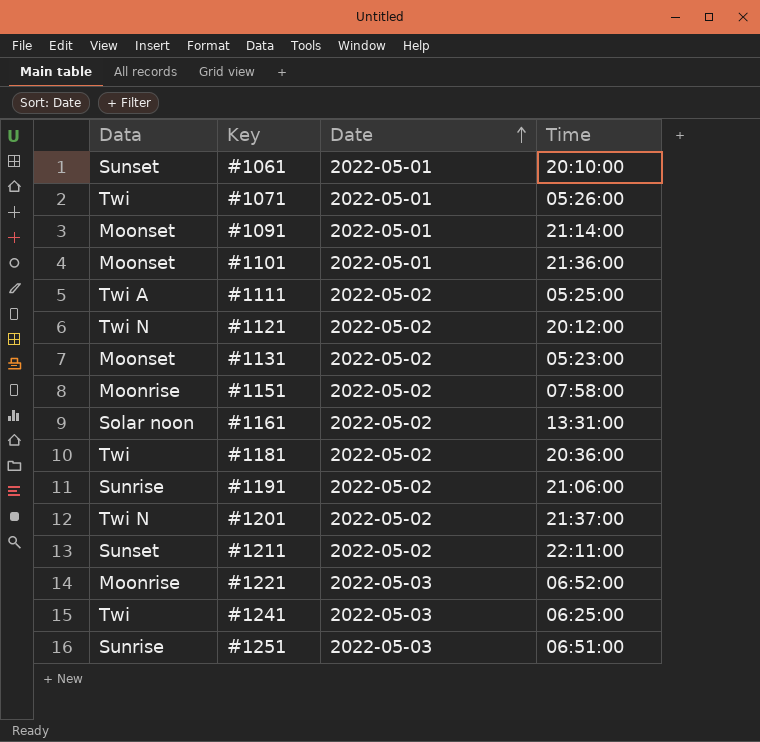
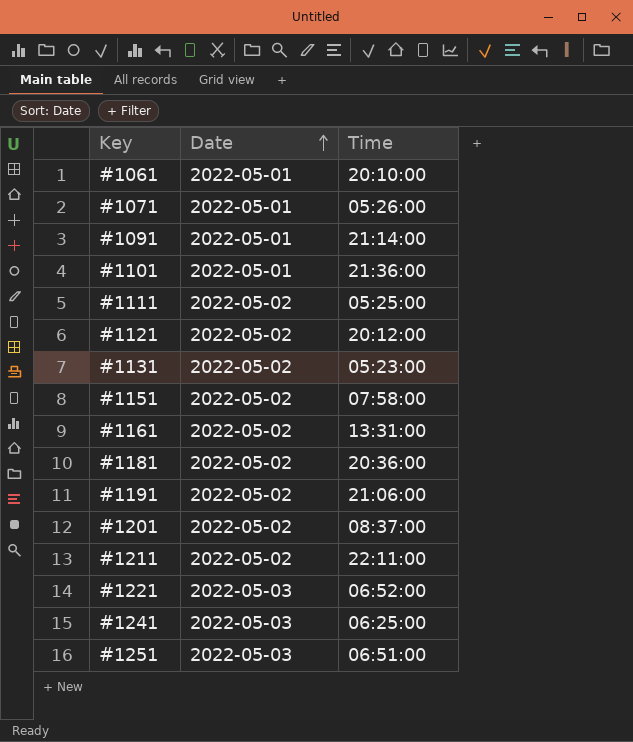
column Data | position: 1 -> none
#1201 | Time: 21:37:00 -> 08:37:00

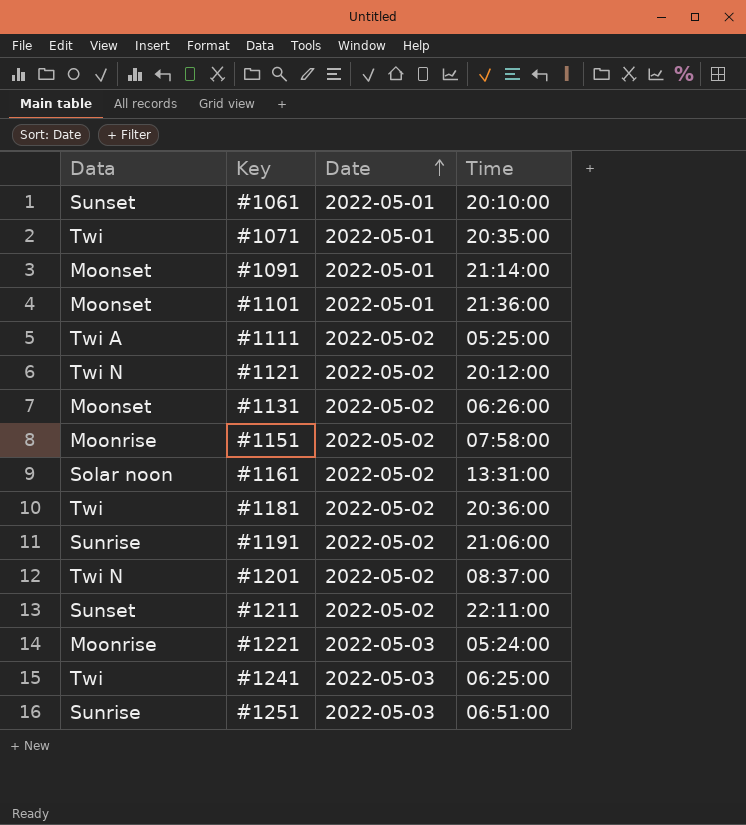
column Data | position: none -> 1
#1071 | Time: 05:26:00 -> 20:35:00
#1131 | Time: 05:23:00 -> 06:26:00
#1221 | Time: 06:52:00 -> 05:24:00

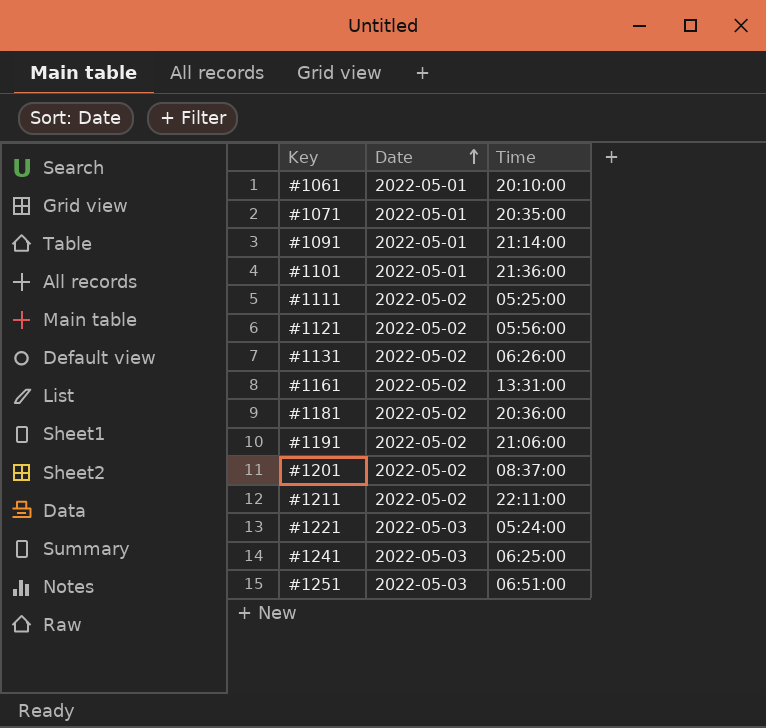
column Data | position: 1 -> none
row #1151: Moonrise | 2022-05-02 | 07:58:00 -> none
#1121 | Time: 20:12:00 -> 05:56:00

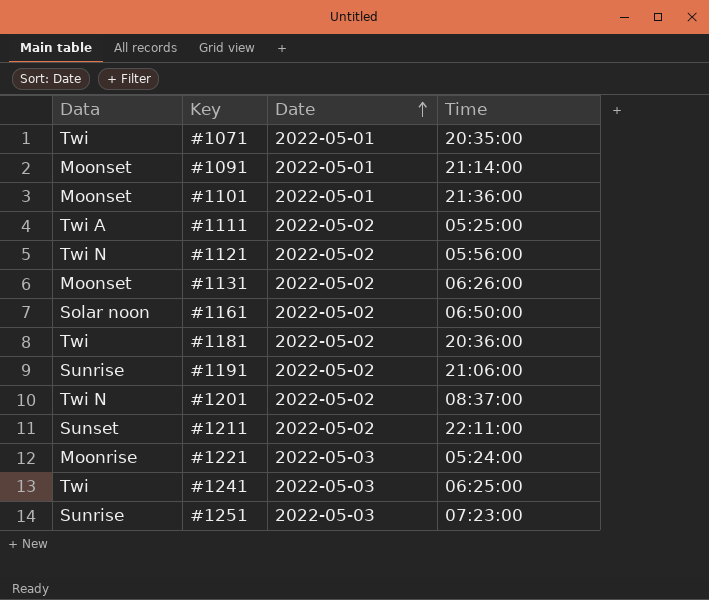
column Data | position: none -> 1
row #1061: 2022-05-01 | 20:10:00 -> none
#1161 | Time: 13:31:00 -> 06:50:00
#1251 | Time: 06:51:00 -> 07:23:00

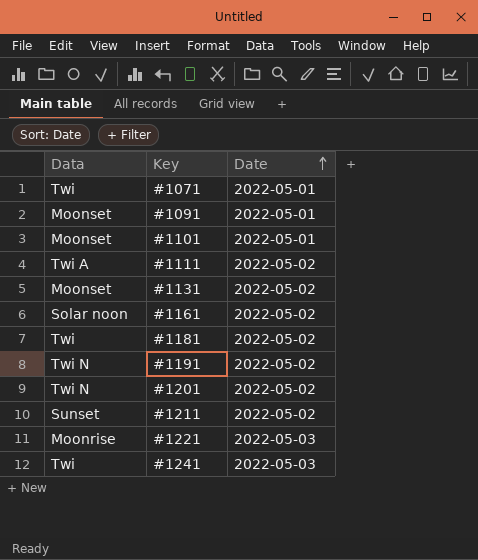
column Time | position: 4 -> none
row #1121: Twi N | 2022-05-02 | 05:56:00 -> none
row #1251: Sunrise | 2022-05-03 | 07:23:00 -> none
#1191 | Data: Sunrise -> Twi N

